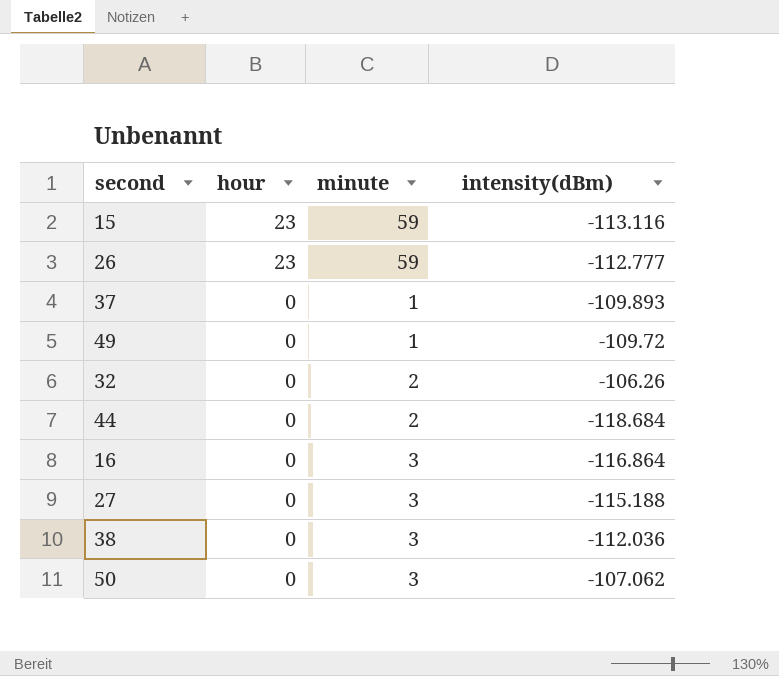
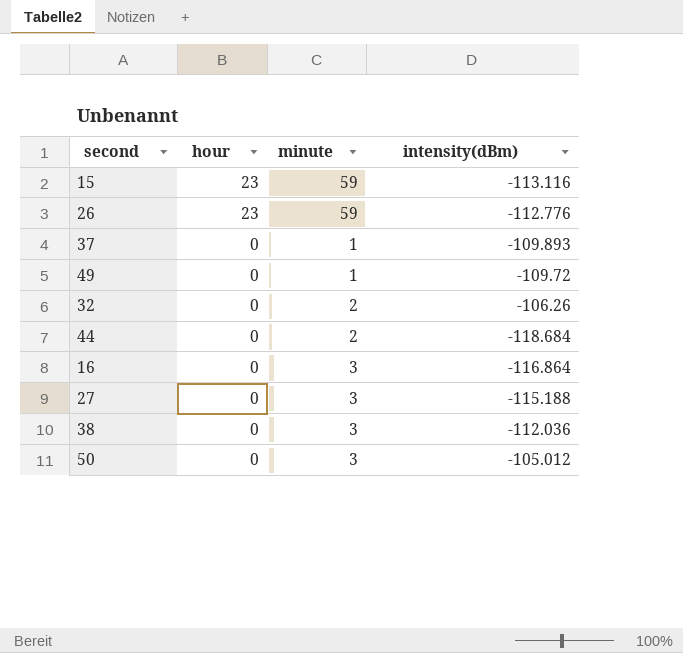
26 | intensity(dBm): -112.777 -> -112.776
50 | intensity(dBm): -107.062 -> -105.012

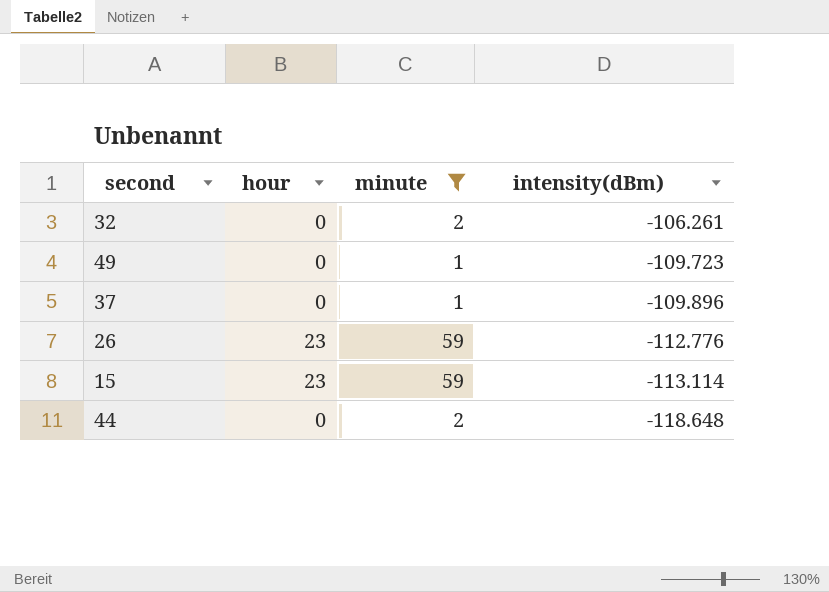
filter: none -> minute != 3
row order: hour descending -> intensity(dBm) descending
32 | intensity(dBm): -106.26 -> -106.261
49 | intensity(dBm): -109.72 -> -109.723
37 | intensity(dBm): -109.893 -> -109.896
15 | intensity(dBm): -113.116 -> -113.114
44 | intensity(dBm): -118.684 -> -118.648

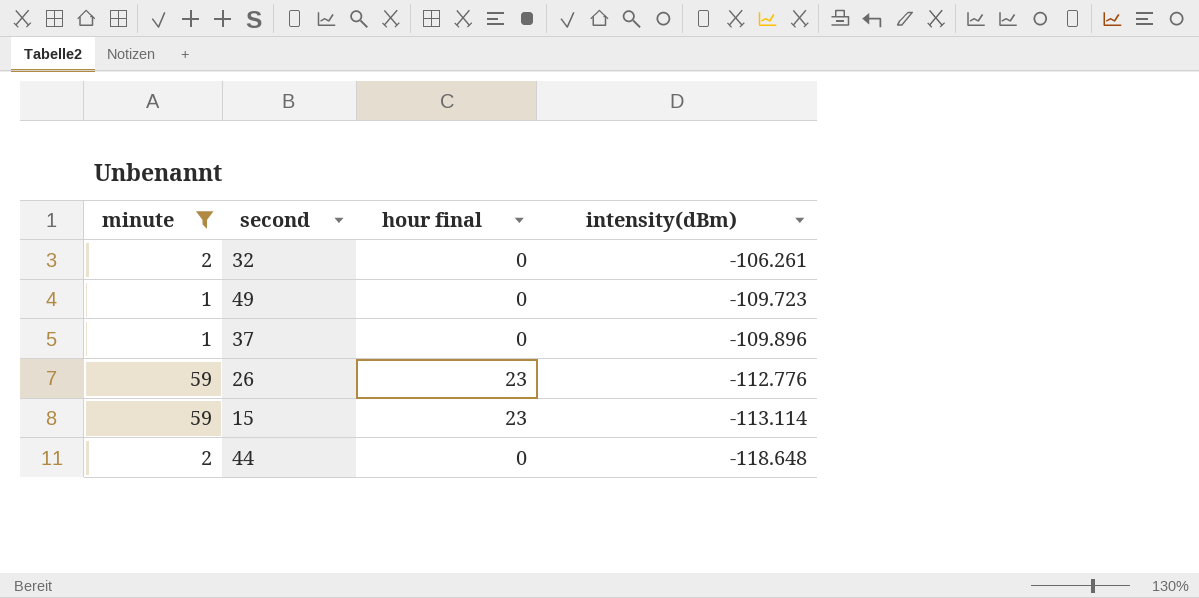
column minute | position: 3 -> 1
column name: hour -> hour final

